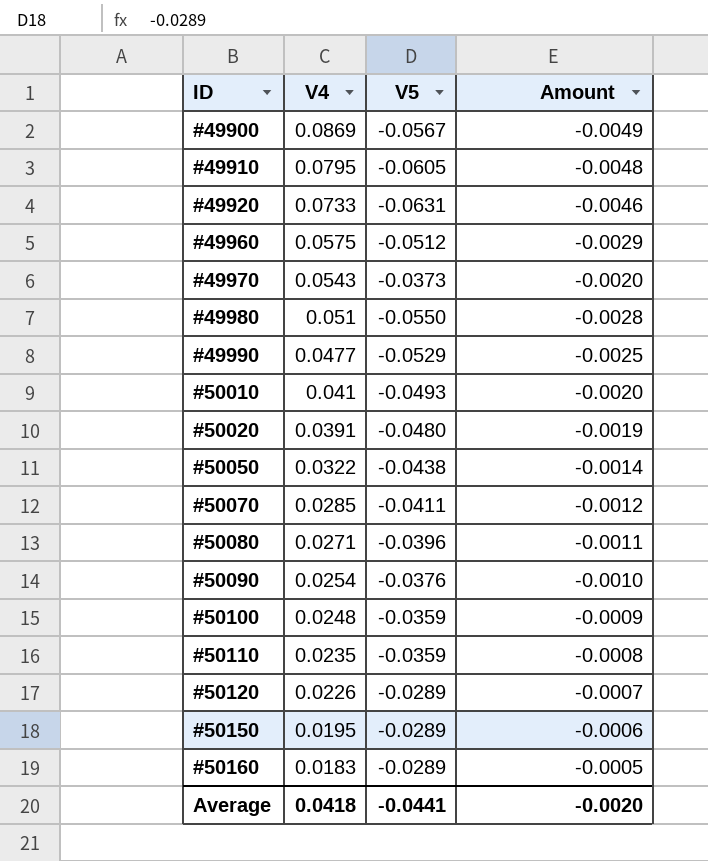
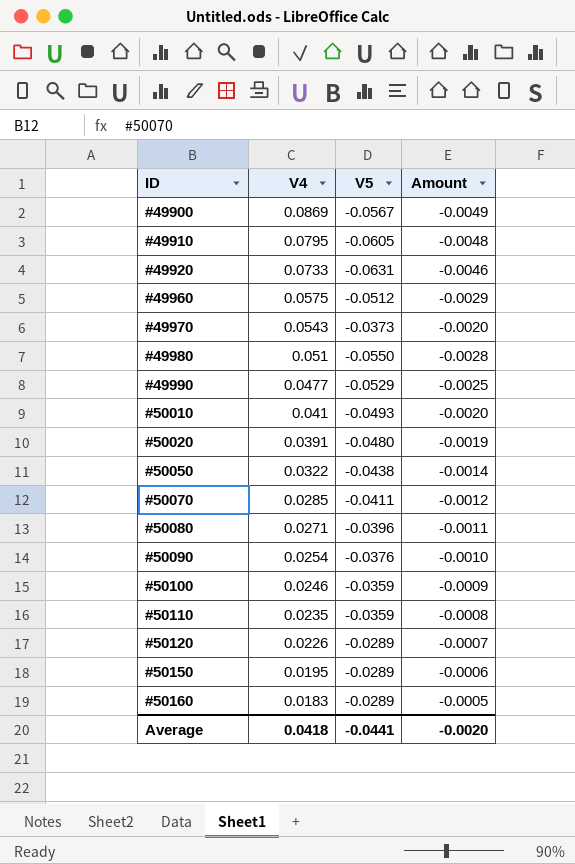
#50100 | V4: 0.0248 -> 0.0246

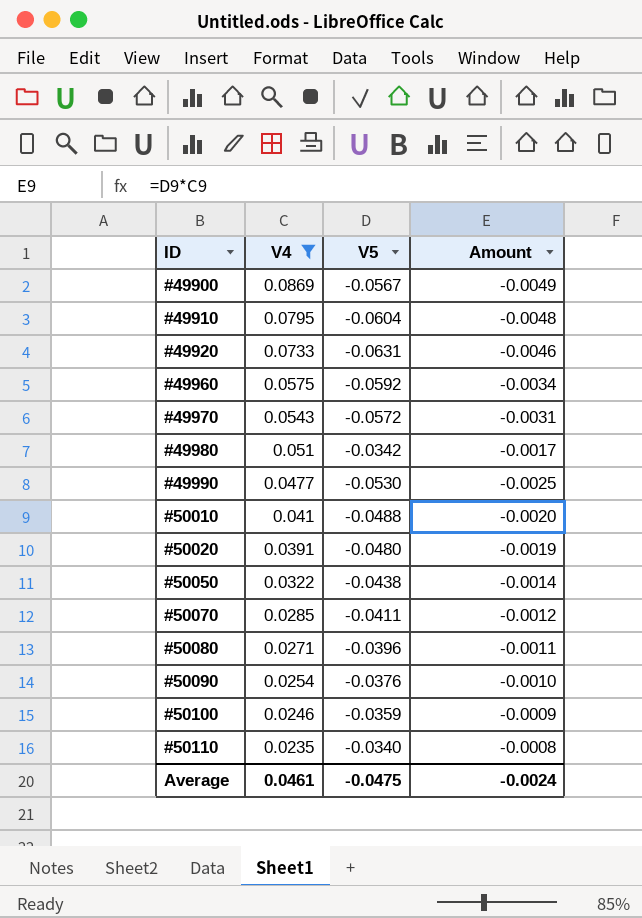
filter: none -> V4 >= 0.0235
#49910 | V5: -0.0605 -> -0.0604
#49960 | V5: -0.0512 -> -0.0592
#49960 | Amount: -0.0029 -> -0.0034
#49970 | V5: -0.0373 -> -0.0572
#49970 | Amount: -0.0020 -> -0.0031
#49980 | V5: -0.0550 -> -0.0342
#49980 | Amount: -0.0028 -> -0.0017
#49990 | V5: -0.0529 -> -0.0530
#50010 | V5: -0.0493 -> -0.0488
#50110 | V5: -0.0359 -> -0.0340
Average | V4: 0.0418 -> 0.0461
Average | V5: -0.0441 -> -0.0475
Average | Amount: -0.0020 -> -0.0024

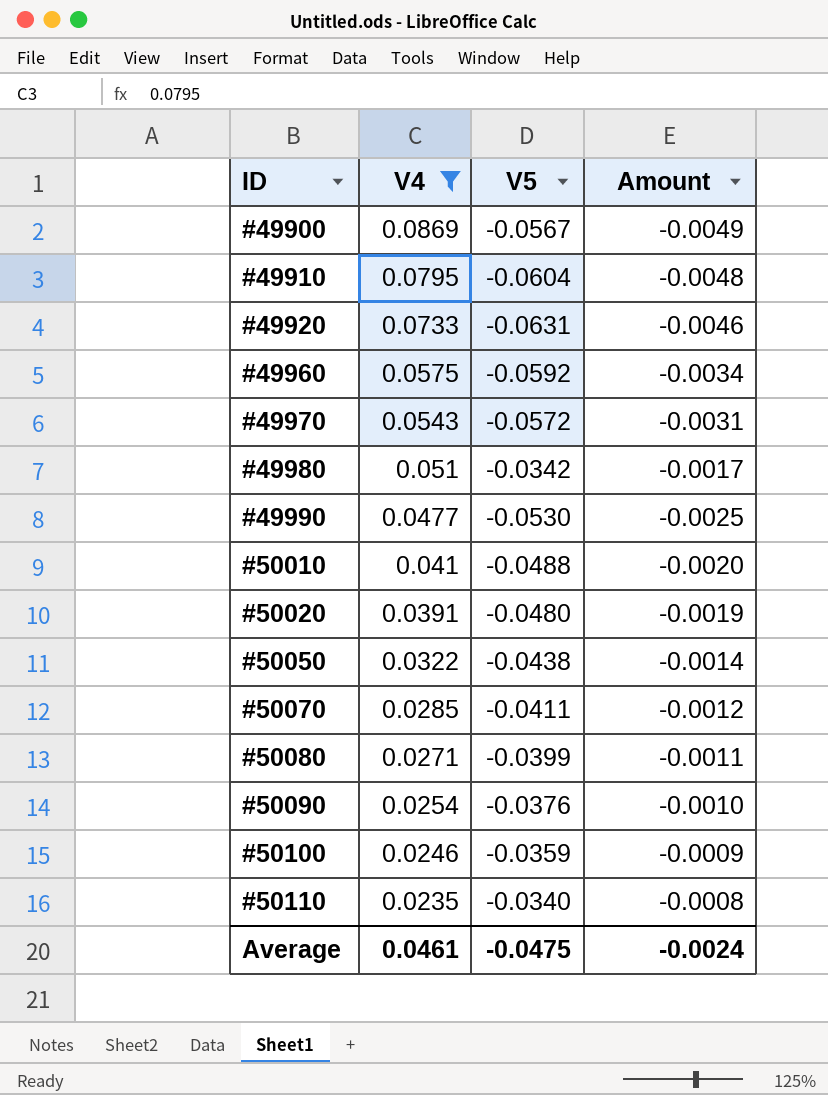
#50080 | V5: -0.0396 -> -0.0399

